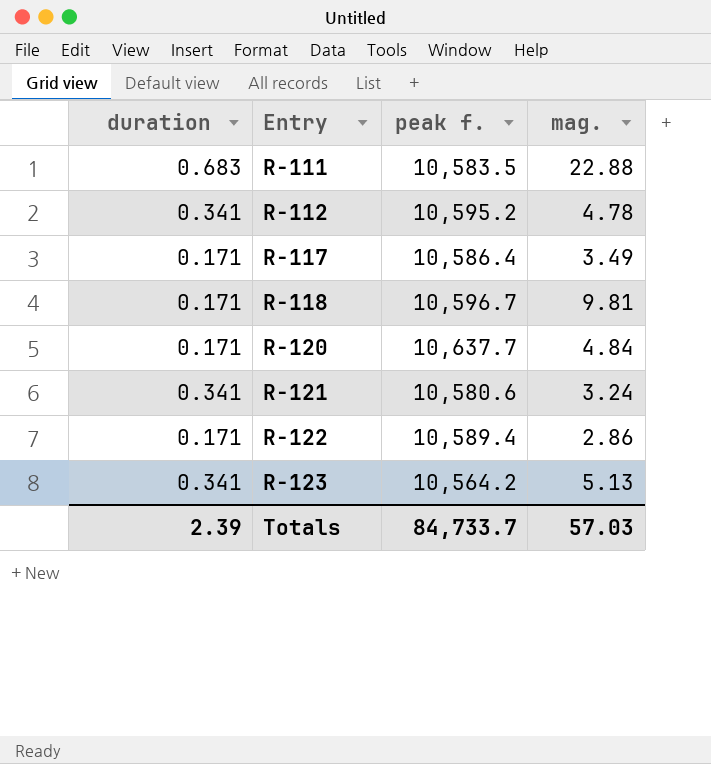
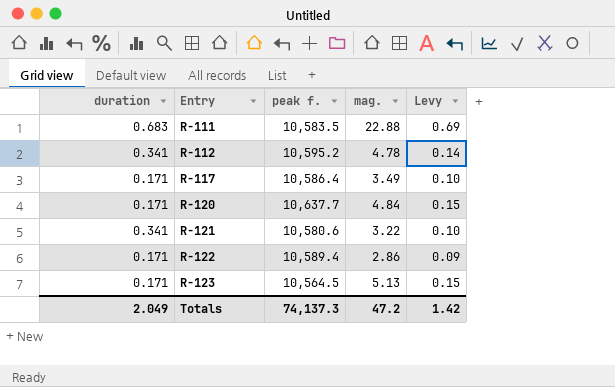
column Levy | formula: none -> [mag.] * 0.03
row R-118: 0.171 | 10,596.7 | 9.81 -> none
R-121 | mag.: 3.24 -> 3.22
R-123 | duration: 0.341 -> 0.171
R-123 | peak f.: 10,564.2 -> 10,564.5
Totals | duration: 2.39 -> 2.049
Totals | peak f.: 84,733.7 -> 74,137.3
Totals | mag.: 57.03 -> 47.2

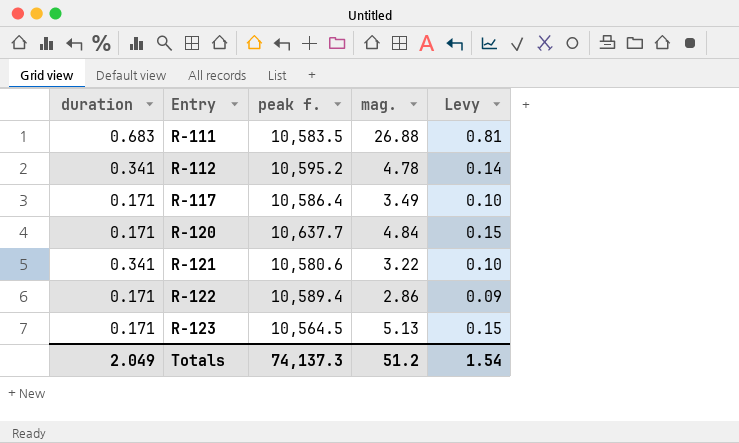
R-111 | mag.: 22.88 -> 26.88
R-111 | Levy: 0.69 -> 0.81
Totals | mag.: 47.2 -> 51.2
Totals | Levy: 1.42 -> 1.54

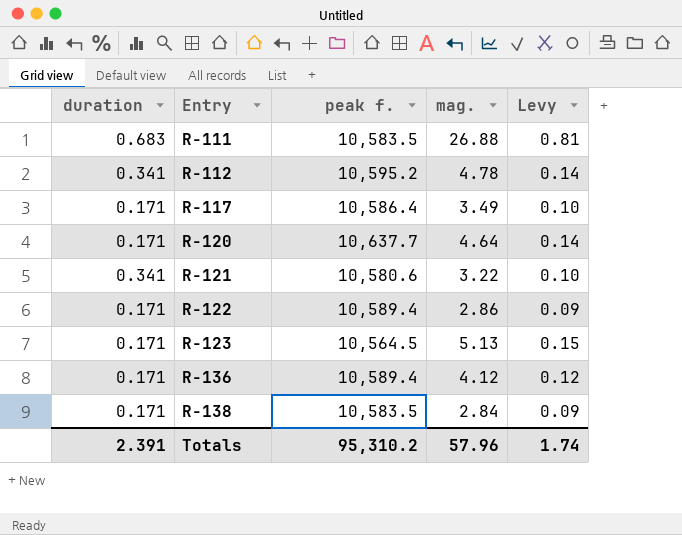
R-120 | mag.: 4.84 -> 4.64
R-120 | Levy: 0.15 -> 0.14
row R-136: none -> 0.171 | 10,589.4 | 4.12 | 0.12
row R-138: none -> 0.171 | 10,583.5 | 2.84 | 0.09
Totals | duration: 2.049 -> 2.391
Totals | peak f.: 74,137.3 -> 95,310.2
Totals | mag.: 51.2 -> 57.96
Totals | Levy: 1.54 -> 1.74

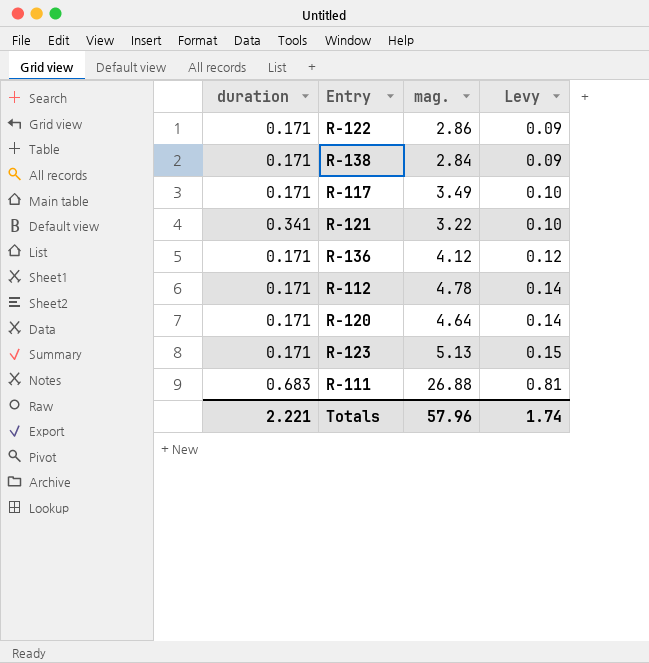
row order: Entry ascending -> Levy ascending
column peak f. | position: 3 -> none
R-112 | duration: 0.341 -> 0.171
Totals | duration: 2.391 -> 2.221

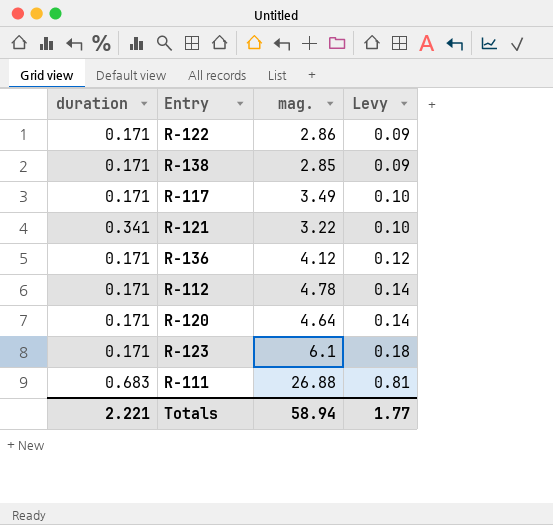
R-138 | mag.: 2.84 -> 2.85
R-123 | mag.: 5.13 -> 6.1
R-123 | Levy: 0.15 -> 0.18
Totals | mag.: 57.96 -> 58.94
Totals | Levy: 1.74 -> 1.77

